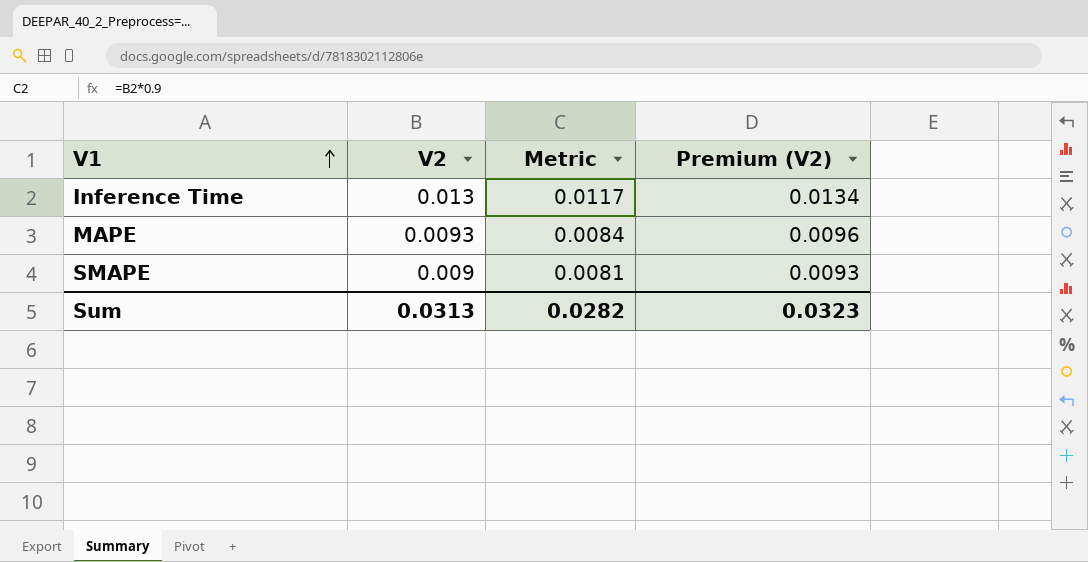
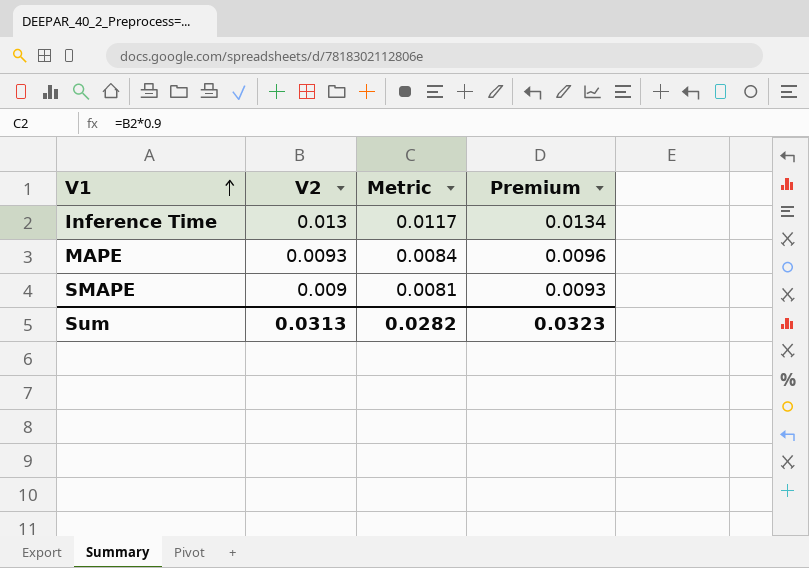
column name: Premium (V2) -> Premium

